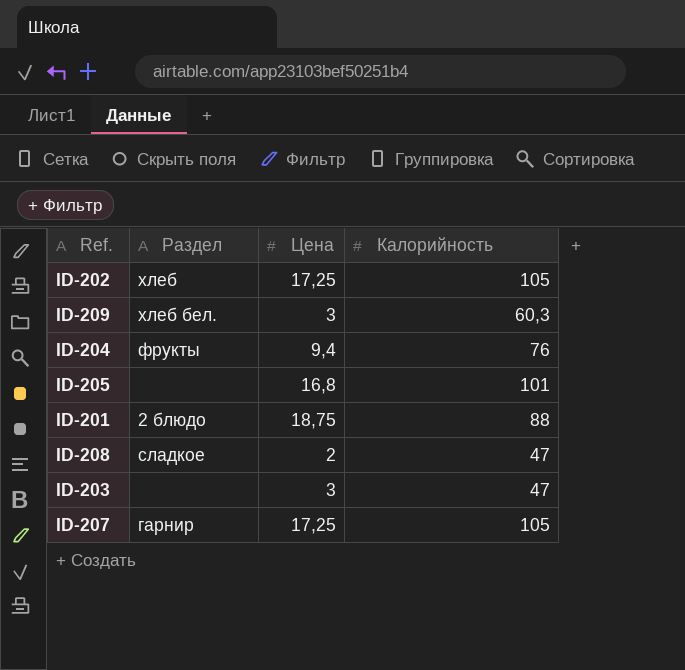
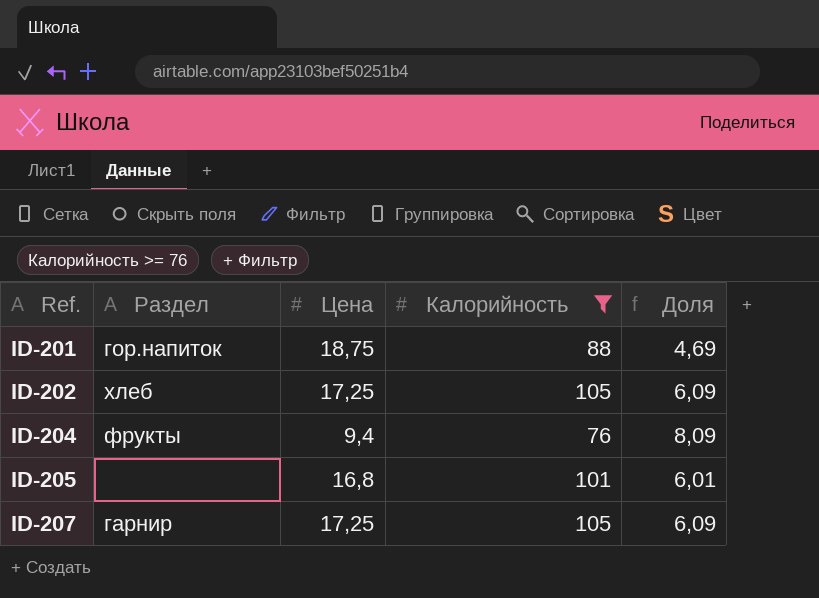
filter: none -> Калорийность >= 76
row order: none -> Ref. ascending
column Доля | formula: none -> [Калорийность] / [Цена]
ID-201 | Раздел: 2 блюдо -> гор.напиток

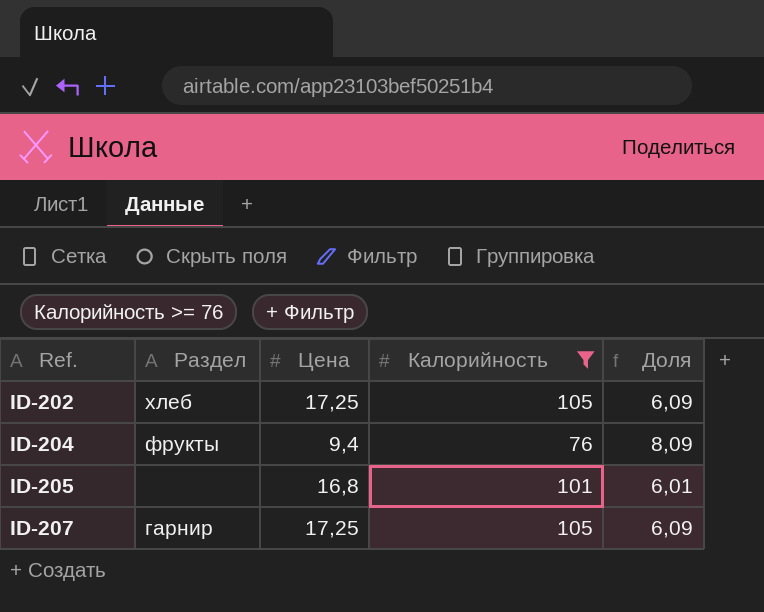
row ID-201: гор.напиток | 18,75 | 88 | 4,69 -> none

